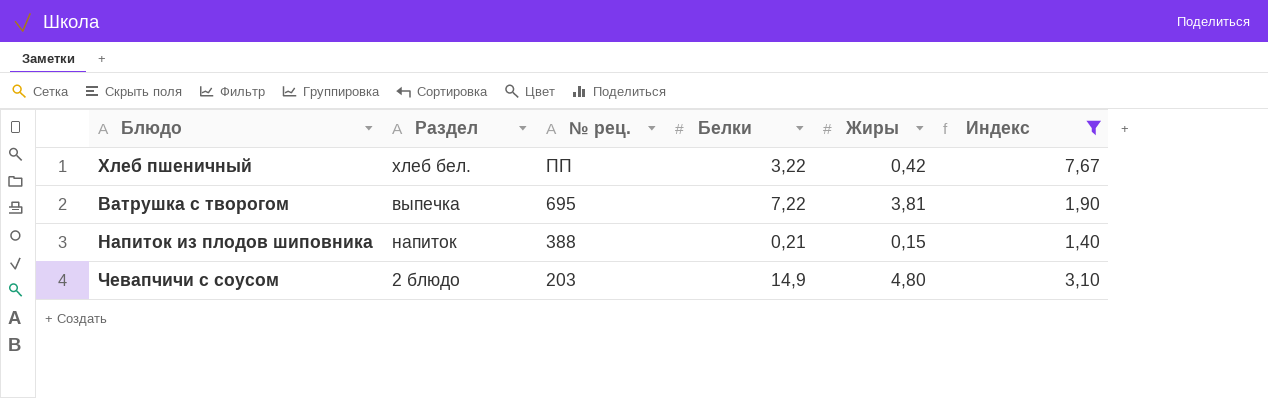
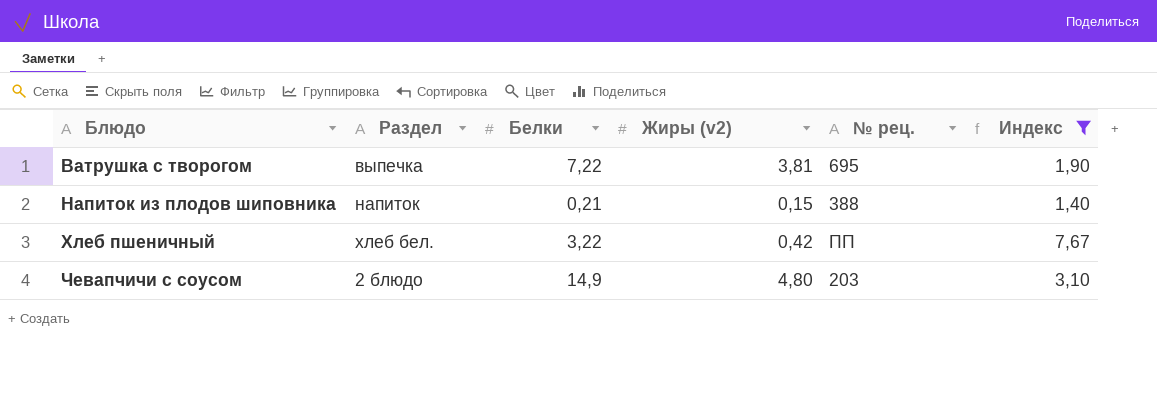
row order: № рец. descending -> Блюдо ascending
column name: Жиры -> Жиры (v2)
column № рец. | position: 3 -> 5

